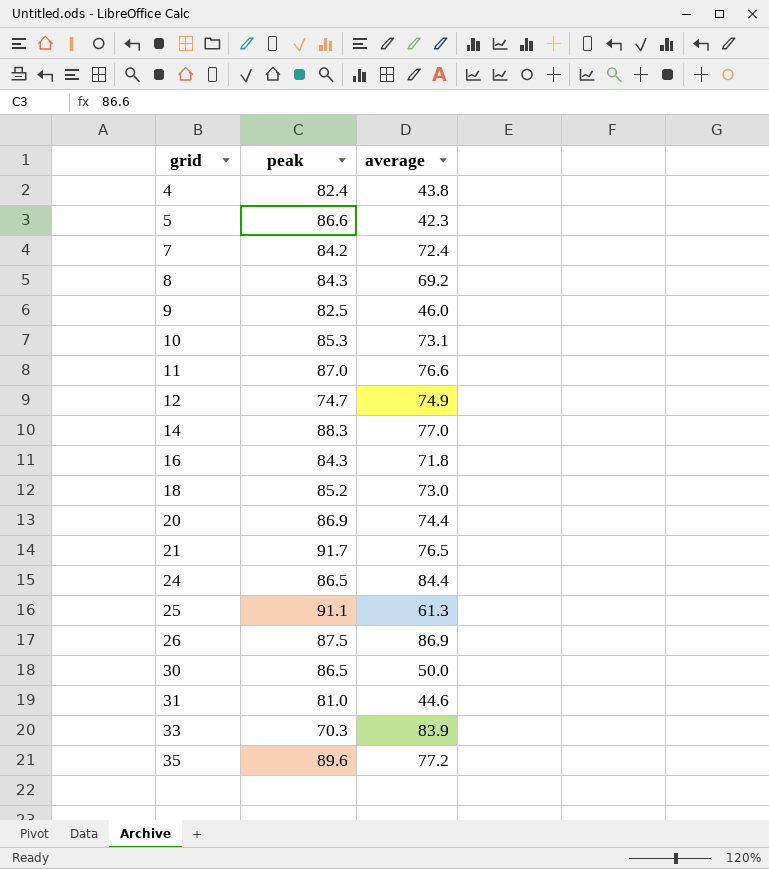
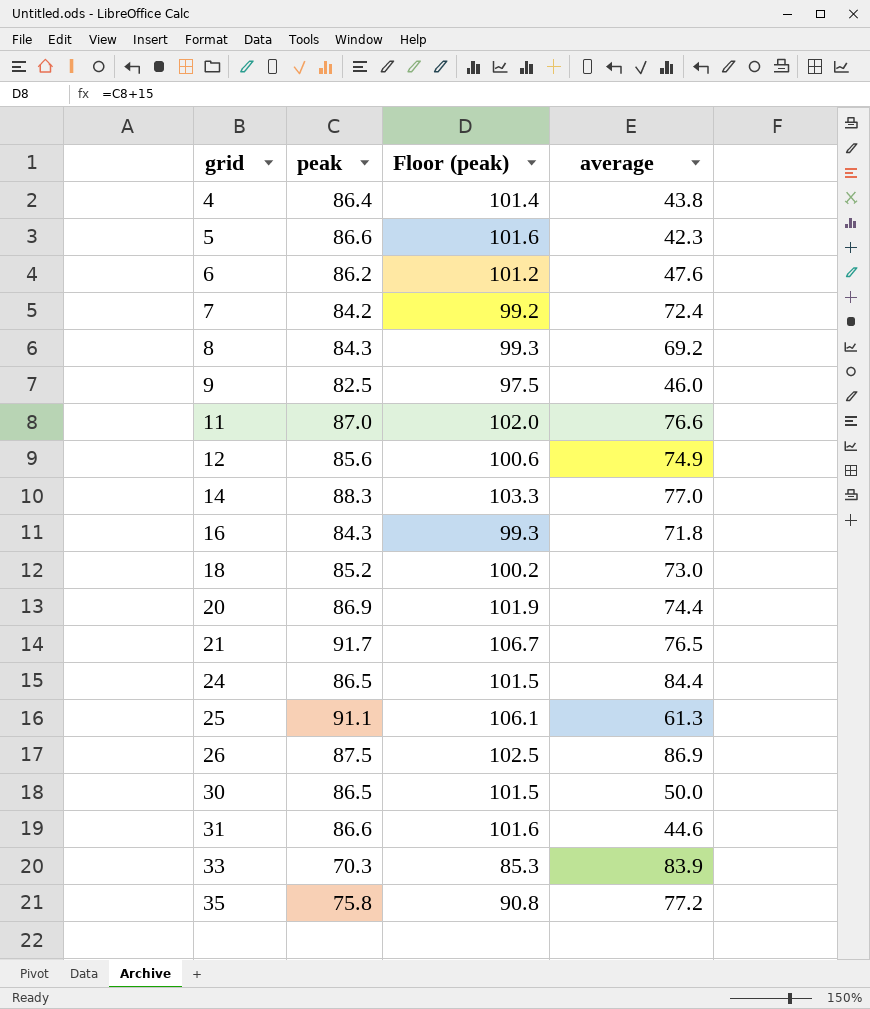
column Floor (peak) | formula: none -> [peak] + 15
row 10: 85.3 | 73.1 -> none
4 | peak: 82.4 -> 86.4
row 6: none -> 86.2 | 101.2 | 47.6
12 | peak: 74.7 -> 85.6
31 | peak: 81.0 -> 86.6
35 | peak: 89.6 -> 75.8

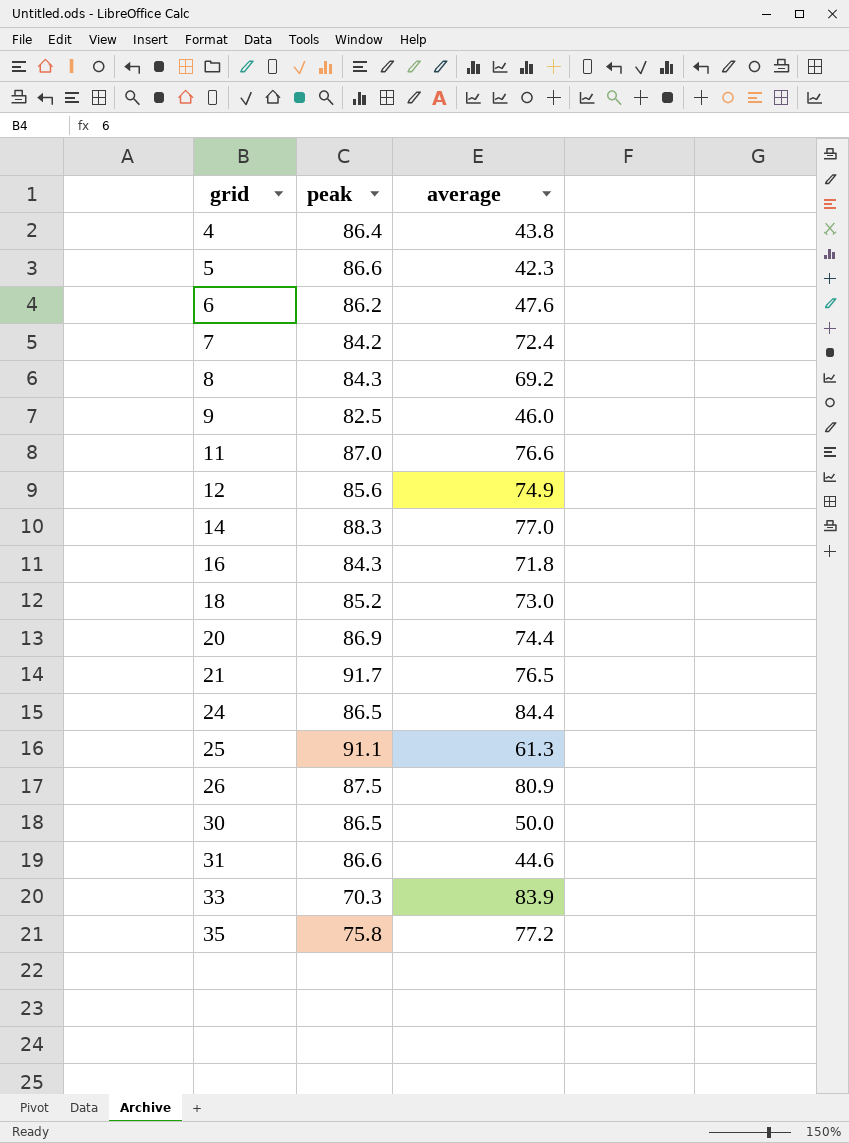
column Floor (peak) | formula: [peak] + 15 -> none
26 | average: 86.9 -> 80.9

